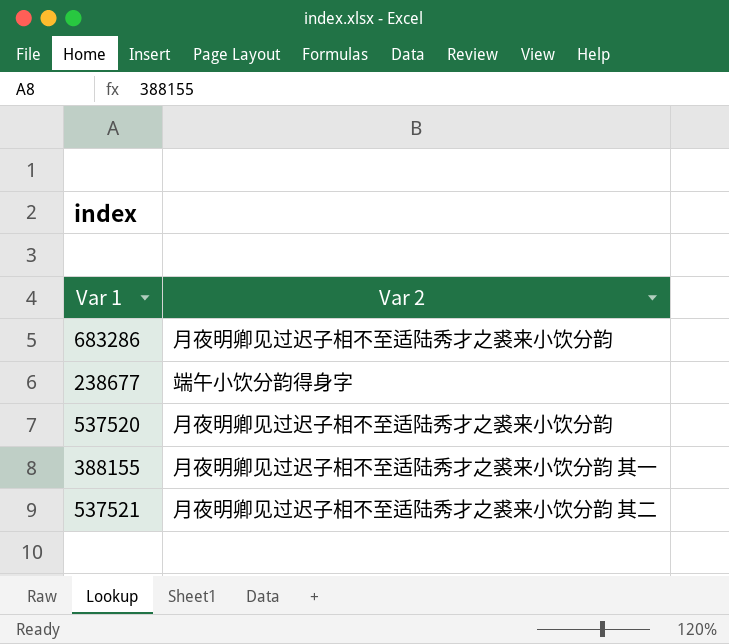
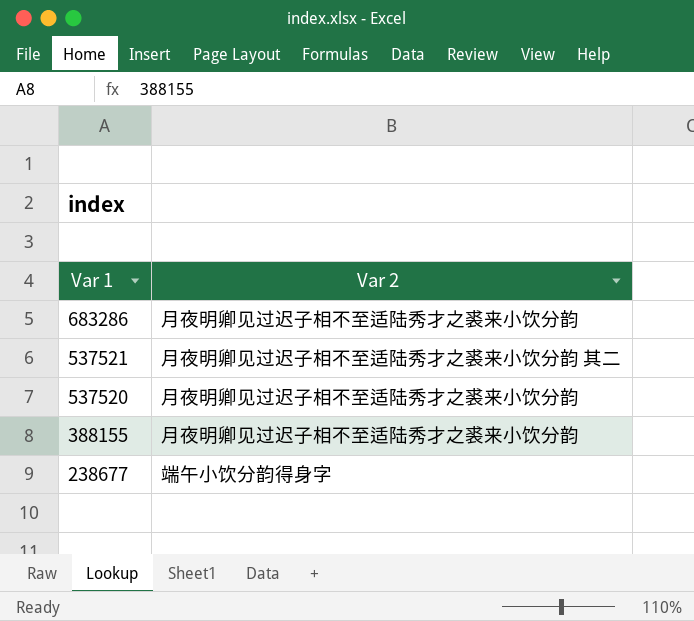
row order: none -> Var 1 descending
388155 | Var 2: 月夜明卿见过迟子相不至适陆秀才之裘来小饮分韵 其一 -> 月夜明卿见过迟子相不至适陆秀才之裘来小饮分韵

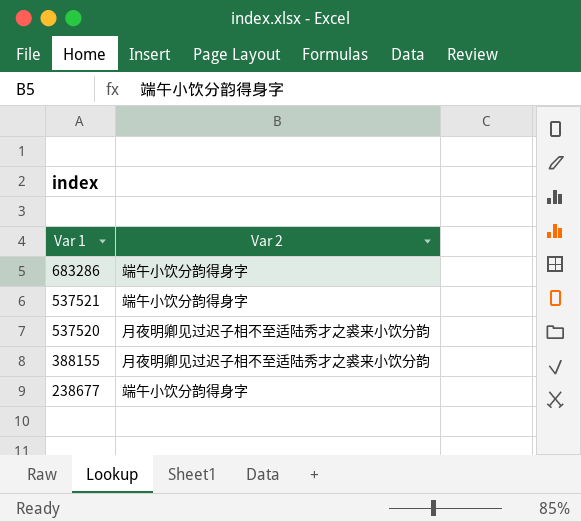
683286 | Var 2: 月夜明卿见过迟子相不至适陆秀才之裘来小饮分韵 -> 端午小饮分韵得身字
537521 | Var 2: 月夜明卿见过迟子相不至适陆秀才之裘来小饮分韵 其二 -> 端午小饮分韵得身字

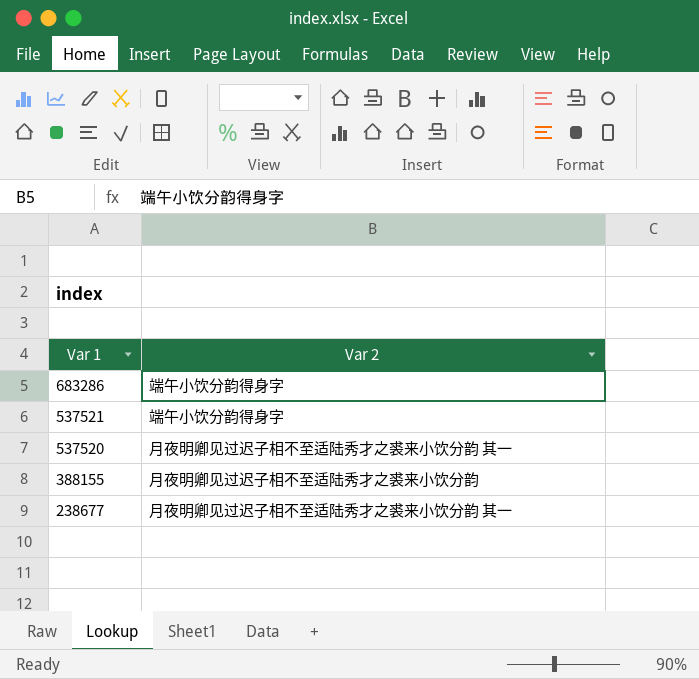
537520 | Var 2: 月夜明卿见过迟子相不至适陆秀才之裘来小饮分韵 -> 月夜明卿见过迟子相不至适陆秀才之裘来小饮分韵 其一
238677 | Var 2: 端午小饮分韵得身字 -> 月夜明卿见过迟子相不至适陆秀才之裘来小饮分韵 其一

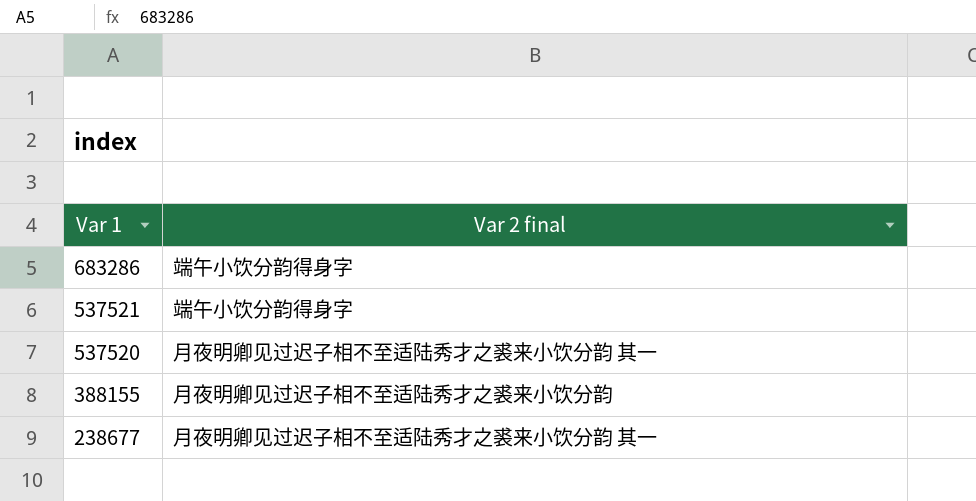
column name: Var 2 -> Var 2 final

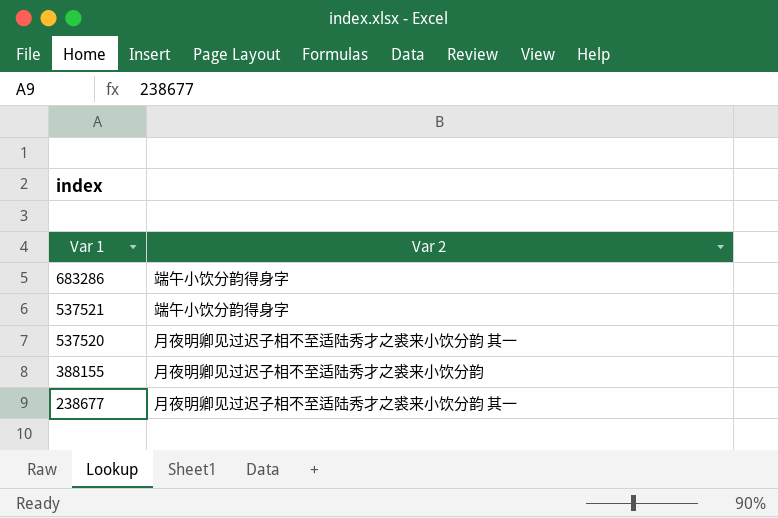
column name: Var 2 final -> Var 2

